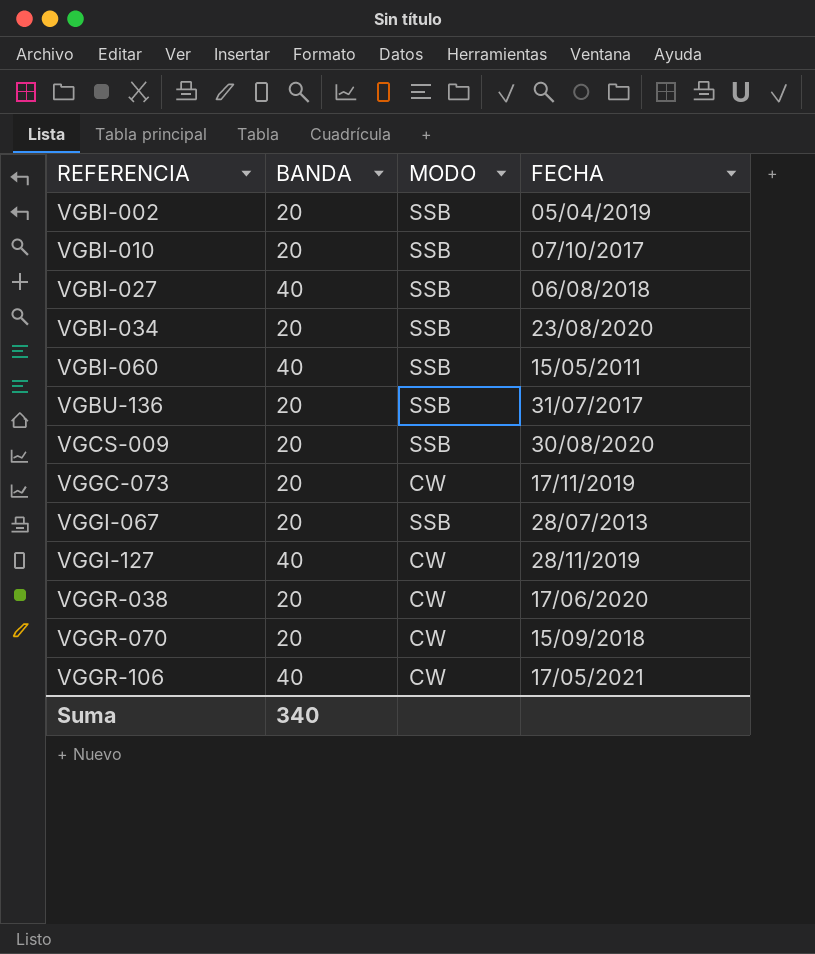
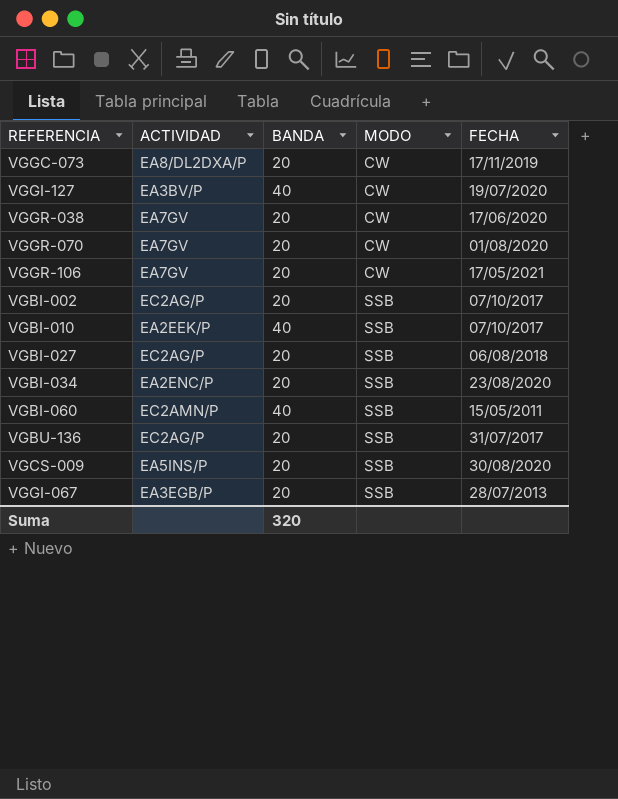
row order: REFERENCIA ascending -> MODO ascending
column ACTIVIDAD | position: none -> 2
VGGI-127 | FECHA: 28/11/2019 -> 19/07/2020
VGGR-070 | FECHA: 15/09/2018 -> 01/08/2020
VGGR-106 | BANDA: 40 -> 20
VGBI-002 | FECHA: 05/04/2019 -> 07/10/2017
VGBI-010 | BANDA: 20 -> 40
VGBI-027 | BANDA: 40 -> 20
Suma | BANDA: 340 -> 320

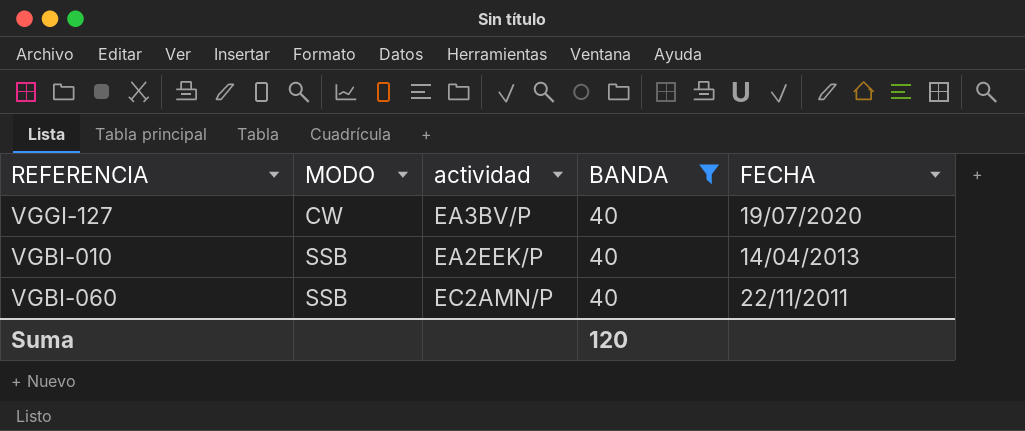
filter: none -> BANDA = 40
column MODO | position: 4 -> 2
column name: ACTIVIDAD -> actividad
VGBI-010 | FECHA: 07/10/2017 -> 14/04/2013
VGBI-060 | FECHA: 15/05/2011 -> 22/11/2011
Suma | BANDA: 320 -> 120

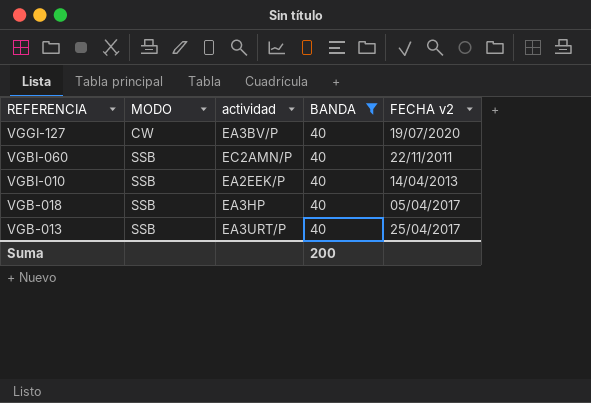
row order: MODO ascending -> REFERENCIA descending
column name: FECHA -> FECHA v2
row VGB-018: none -> SSB | EA3HP | 40 | 05/04/2017
row VGB-013: none -> SSB | EA3URT/P | 40 | 25/04/2017
Suma | BANDA: 120 -> 200

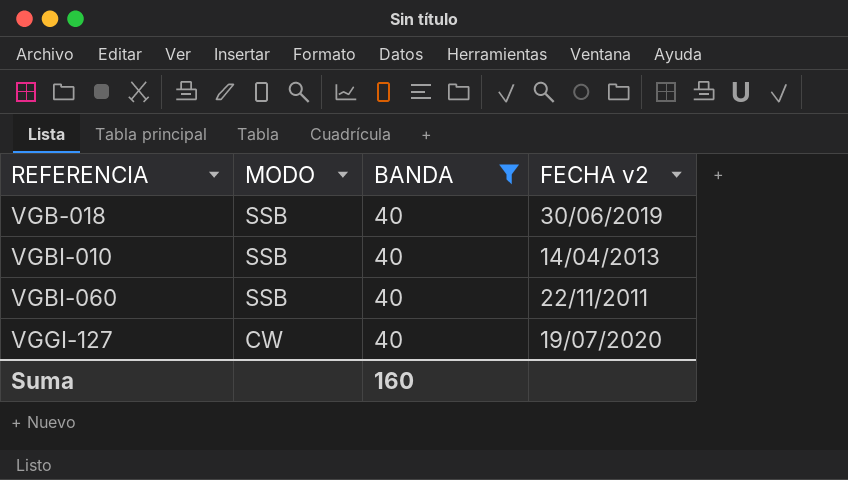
row order: REFERENCIA descending -> REFERENCIA ascending
column actividad | position: 3 -> none
row VGB-013: SSB | EA3URT/P | 40 | 25/04/2017 -> none
VGB-018 | FECHA v2: 05/04/2017 -> 30/06/2019
Suma | BANDA: 200 -> 160

